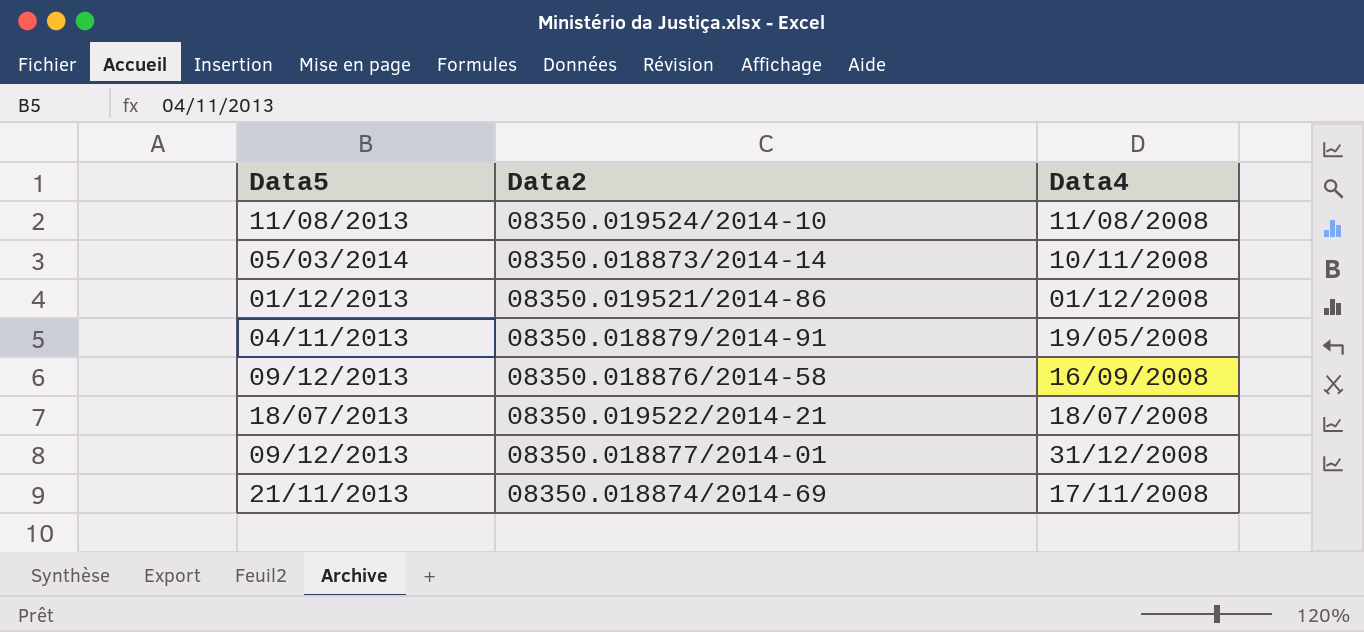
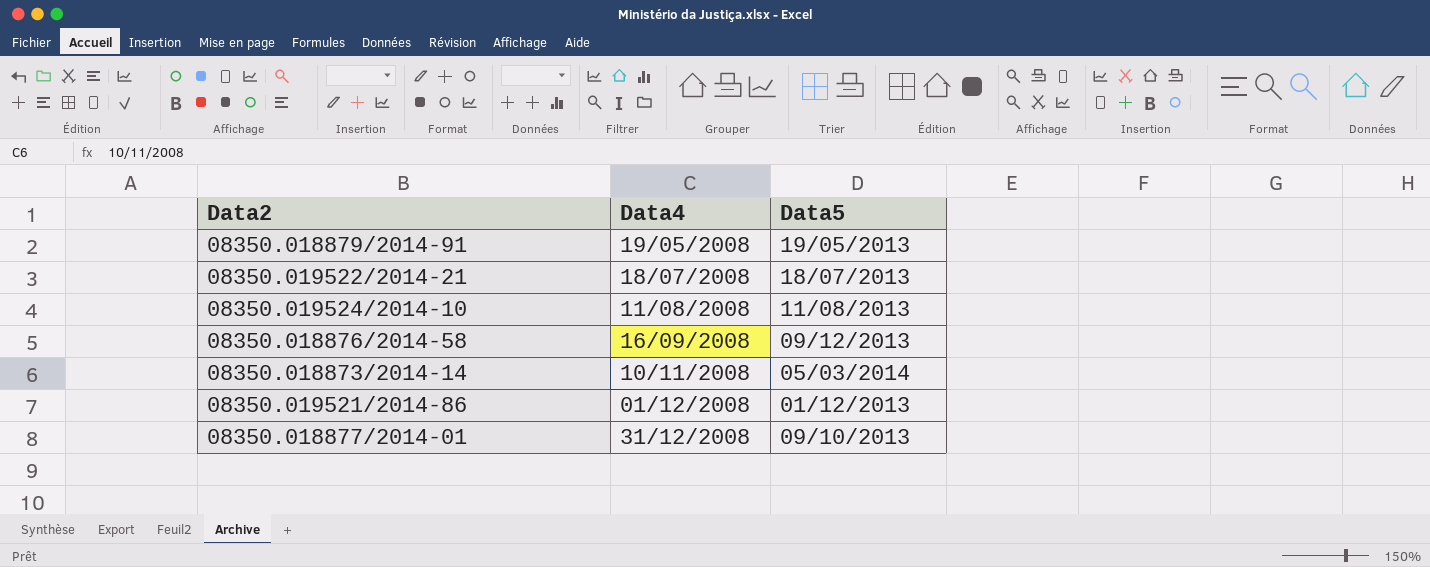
row order: none -> Data4 ascending
column Data5 | position: 1 -> 3
row 08350.018874/2014-69: 21/11/2013 | 17/11/2008 -> none
08350.018879/2014-91 | Data5: 04/11/2013 -> 19/05/2013
08350.018877/2014-01 | Data5: 09/12/2013 -> 09/10/2013

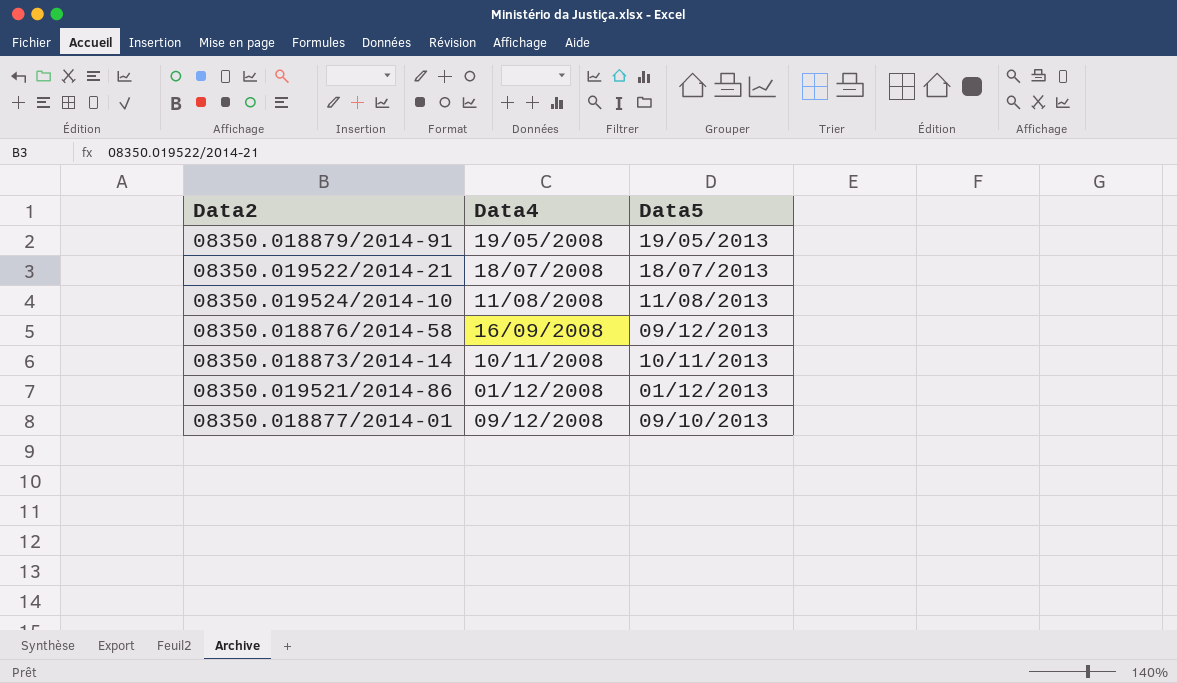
08350.018873/2014-14 | Data5: 05/03/2014 -> 10/11/2013
08350.018877/2014-01 | Data4: 31/12/2008 -> 09/12/2008

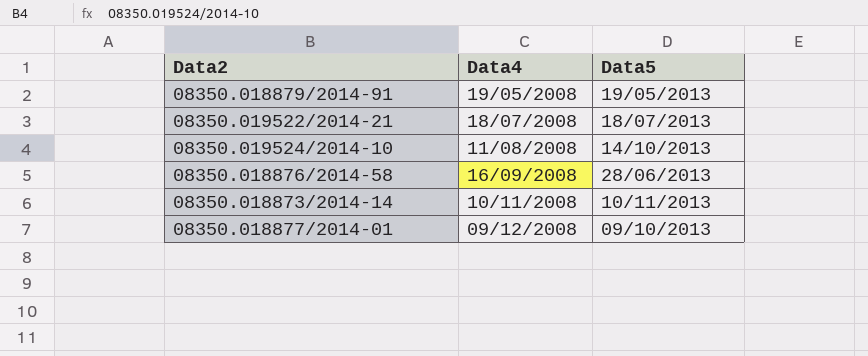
row 08350.019521/2014-86: 01/12/2008 | 01/12/2013 -> none
08350.019524/2014-10 | Data5: 11/08/2013 -> 14/10/2013
08350.018876/2014-58 | Data5: 09/12/2013 -> 28/06/2013

